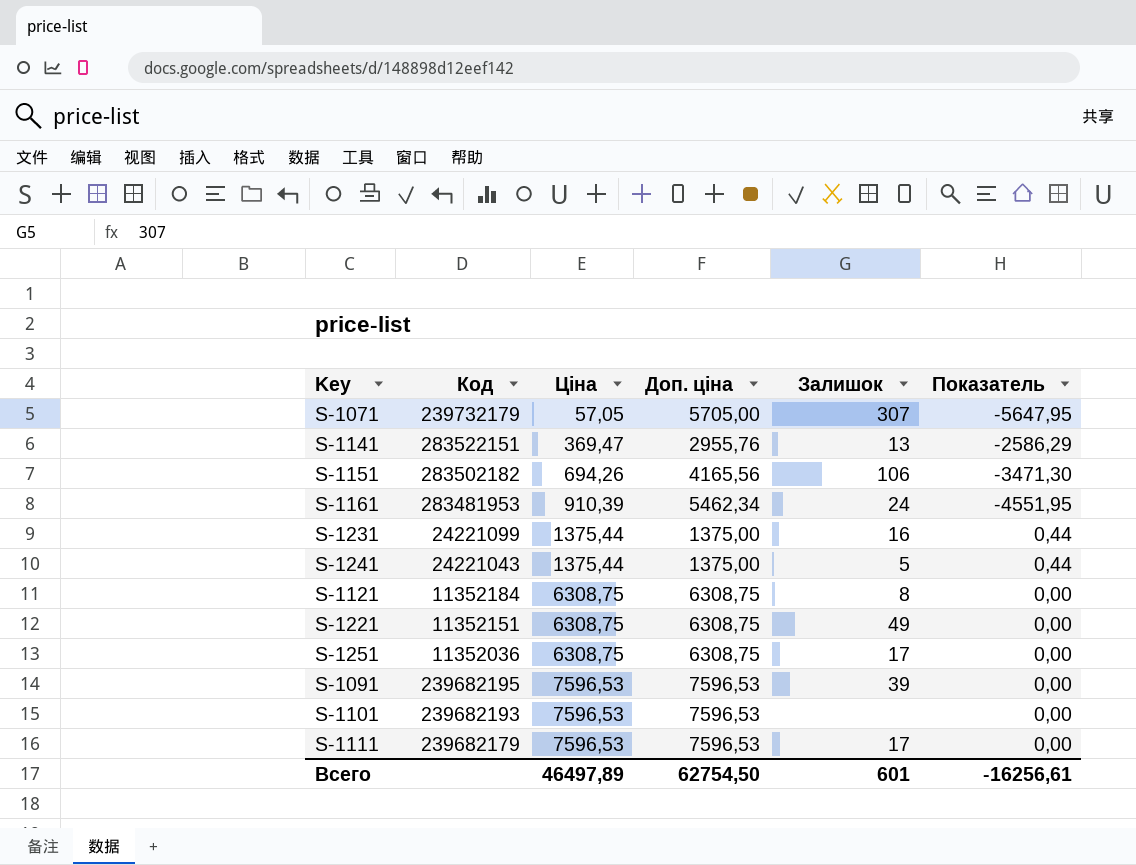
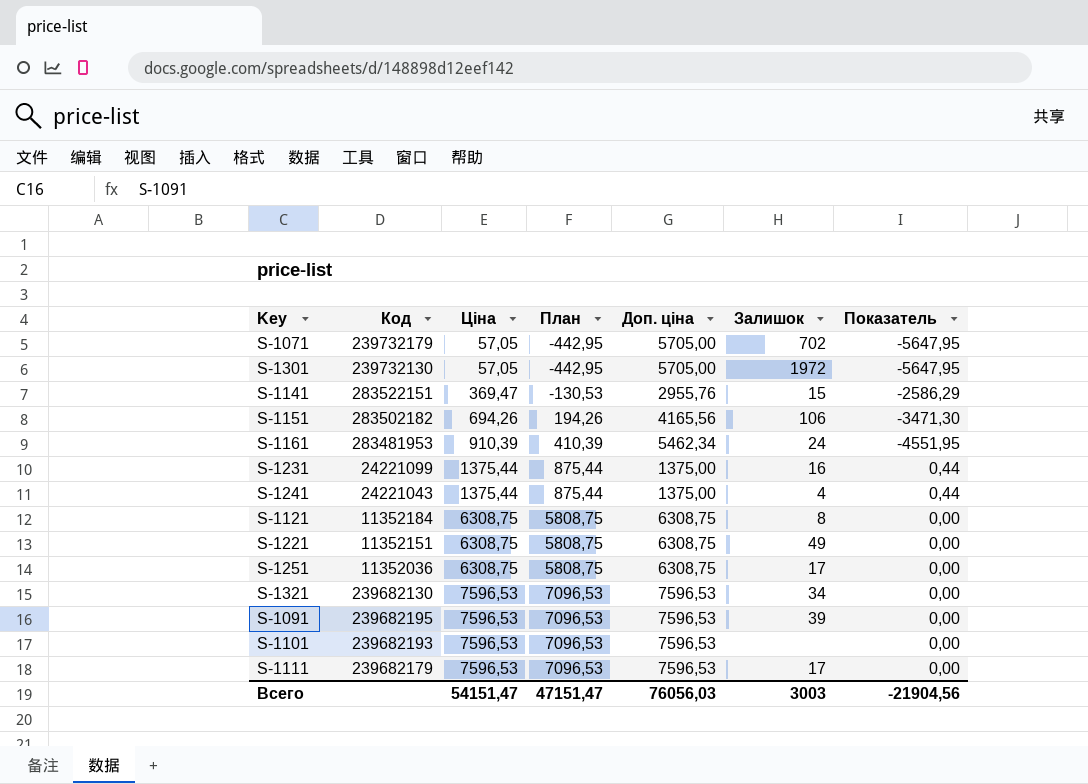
column План | formula: none -> [Ціна] - 500
S-1071 | Залишок: 307 -> 702
row S-1301: none -> 239732130 | 57,05 | -442,95 | 5705,00 | 1972 | -5647,95
S-1141 | Залишок: 13 -> 15
S-1241 | Залишок: 5 -> 4
row S-1321: none -> 239682130 | 7596,53 | 7096,53 | 7596,53 | 34 | 0,00
Всего | Ціна: 46497,89 -> 54151,47
Всего | Доп. ціна: 62754,50 -> 76056,03
Всего | Залишок: 601 -> 3003
Всего | Показатель: -16256,61 -> -21904,56

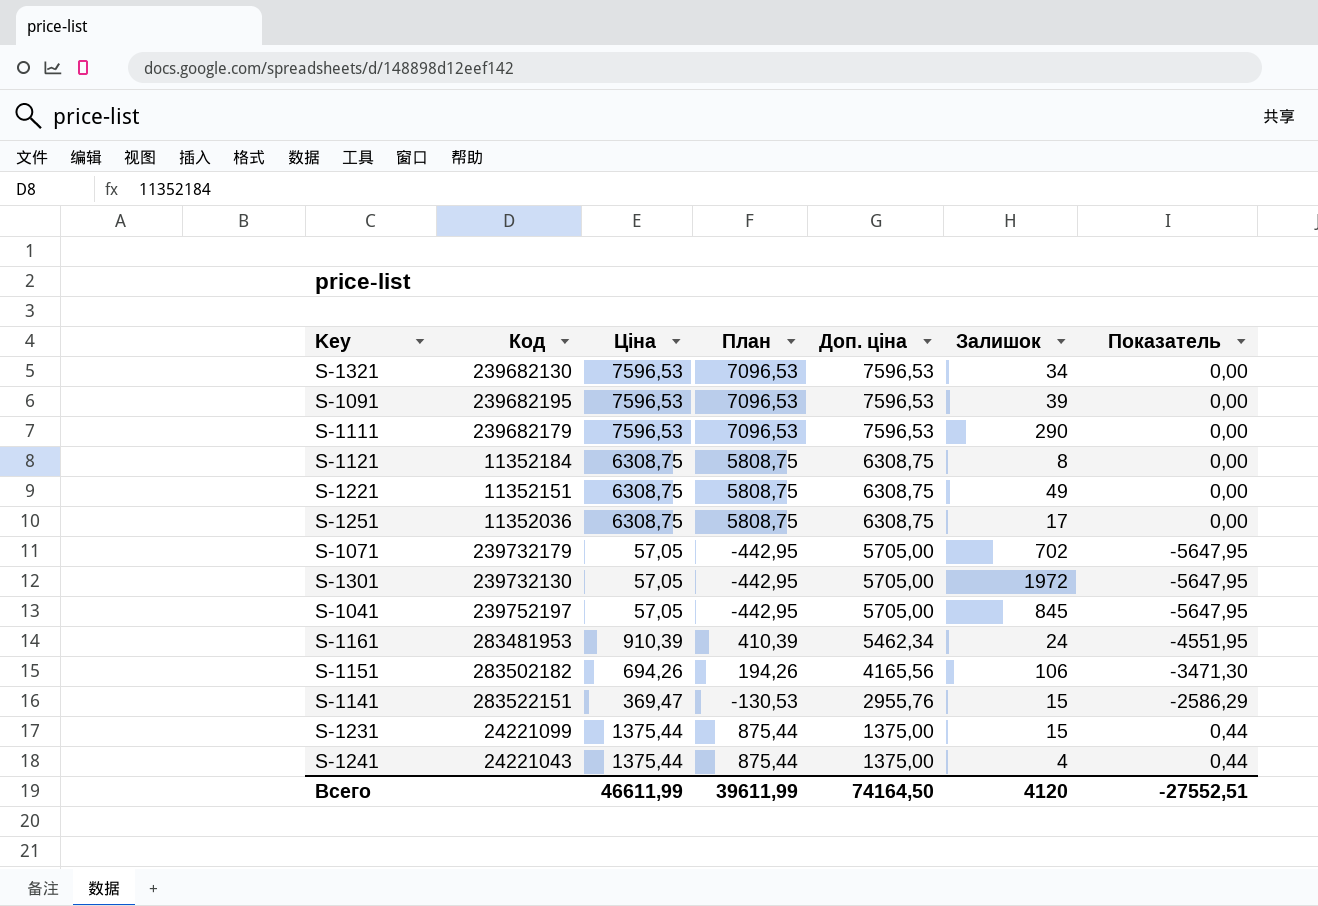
row order: Ціна ascending -> Доп. ціна descending
row S-1101: 239682193 | 7596,53 | 7096,53 | 7596,53 | none | 0,00 -> none
S-1111 | Залишок: 17 -> 290
row S-1041: none -> 239752197 | 57,05 | -442,95 | 5705,00 | 845 | -5647,95
S-1231 | Залишок: 16 -> 15
Всего | Ціна: 54151,47 -> 46611,99
Всего | План: 47151,47 -> 39611,99
Всего | Доп. ціна: 76056,03 -> 74164,50
Всего | Залишок: 3003 -> 4120
Всего | Показатель: -21904,56 -> -27552,51

